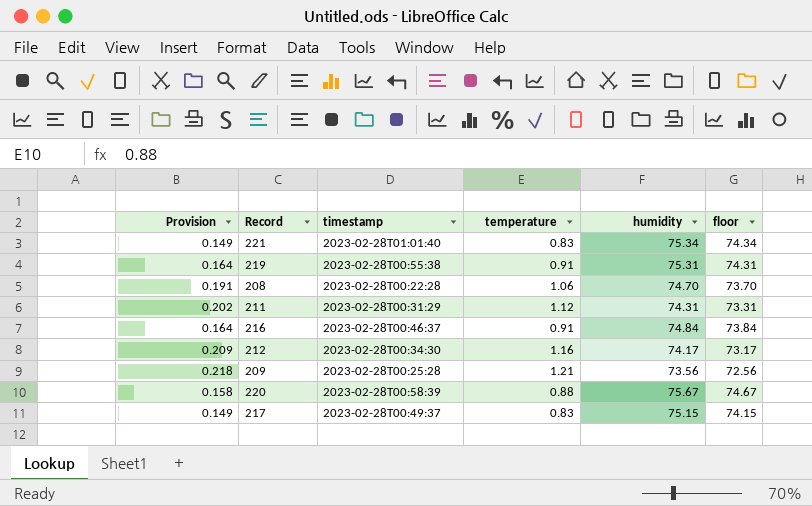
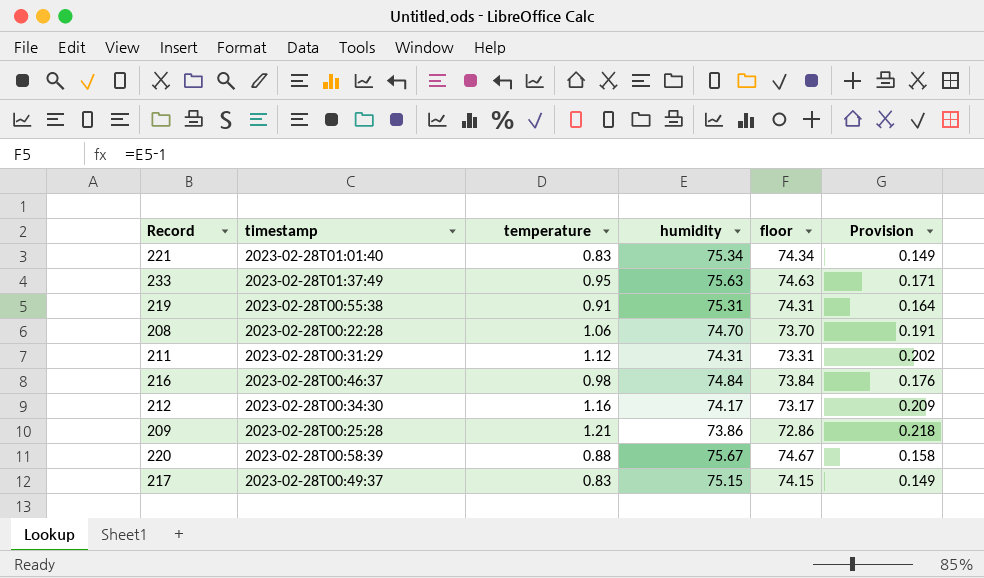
column Provision | position: 1 -> 6
row 233: none -> 2023-02-28T01:37:49 | 0.95 | 75.63 | 74.63 | 0.171
216 | temperature: 0.91 -> 0.98
216 | Provision: 0.164 -> 0.176
209 | humidity: 73.56 -> 73.86
209 | floor: 72.56 -> 72.86

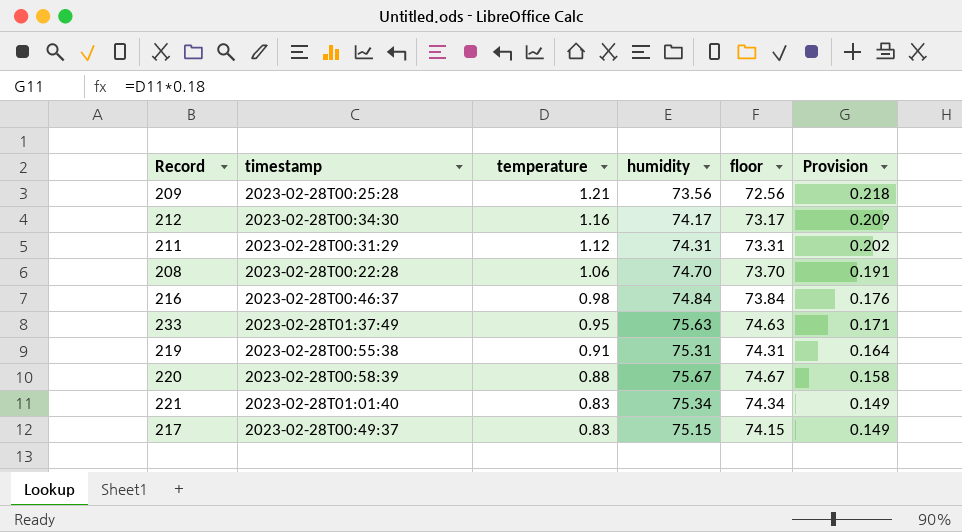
row order: none -> temperature descending
209 | humidity: 73.86 -> 73.56
209 | floor: 72.86 -> 72.56

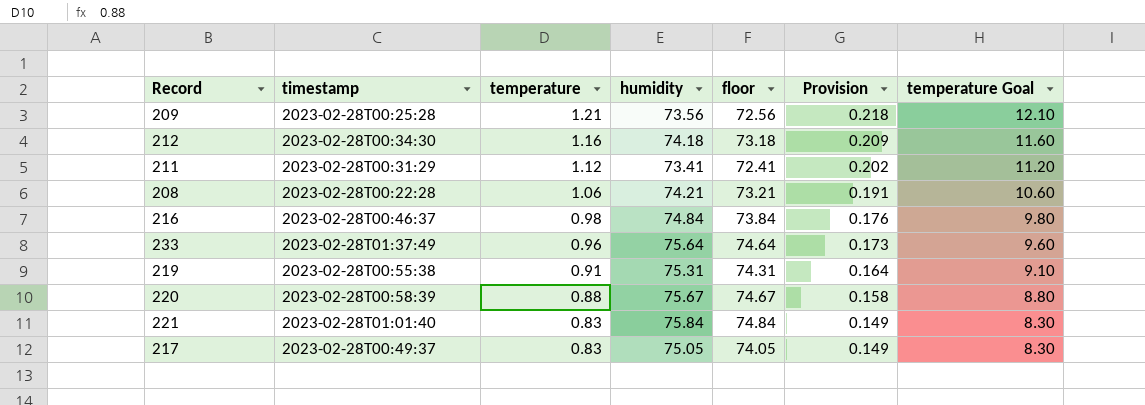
column temperature Goal | formula: none -> [temperature] * 10
212 | humidity: 74.17 -> 74.18
212 | floor: 73.17 -> 73.18
211 | humidity: 74.31 -> 73.41
211 | floor: 73.31 -> 72.41
208 | humidity: 74.70 -> 74.21
208 | floor: 73.70 -> 73.21
233 | temperature: 0.95 -> 0.96
233 | humidity: 75.63 -> 75.64
233 | floor: 74.63 -> 74.64
233 | Provision: 0.171 -> 0.173
221 | humidity: 75.34 -> 75.84
221 | floor: 74.34 -> 74.84
217 | humidity: 75.15 -> 75.05
217 | floor: 74.15 -> 74.05

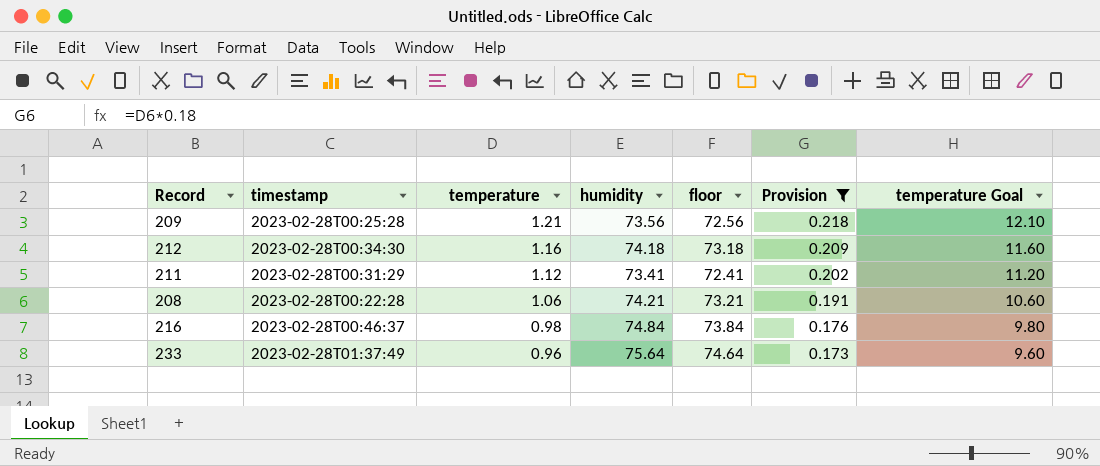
filter: none -> Provision >= 0.173

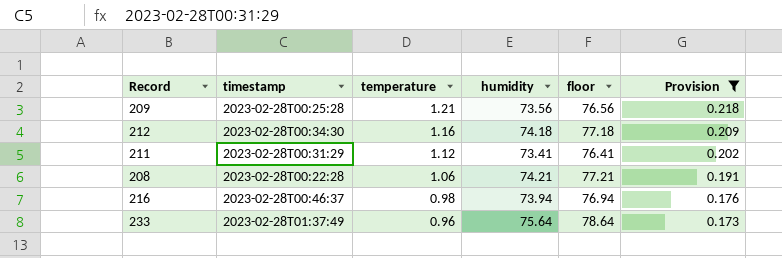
column temperature Goal | formula: [temperature] * 10 -> none
column floor | formula: [humidity] - 1 -> [humidity] + 3
216 | humidity: 74.84 -> 73.94

